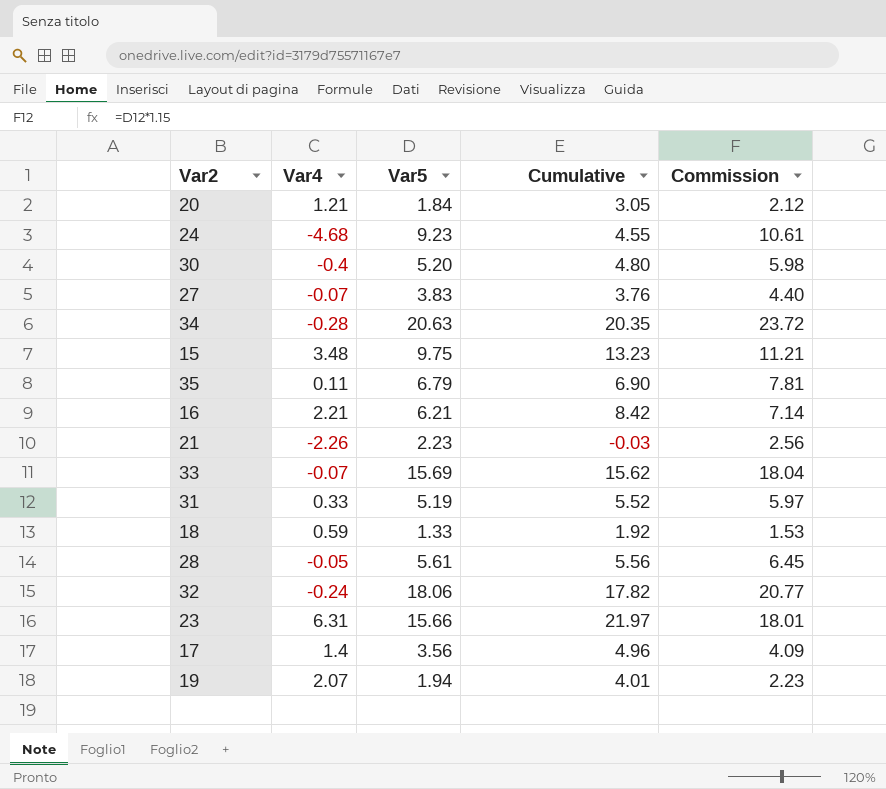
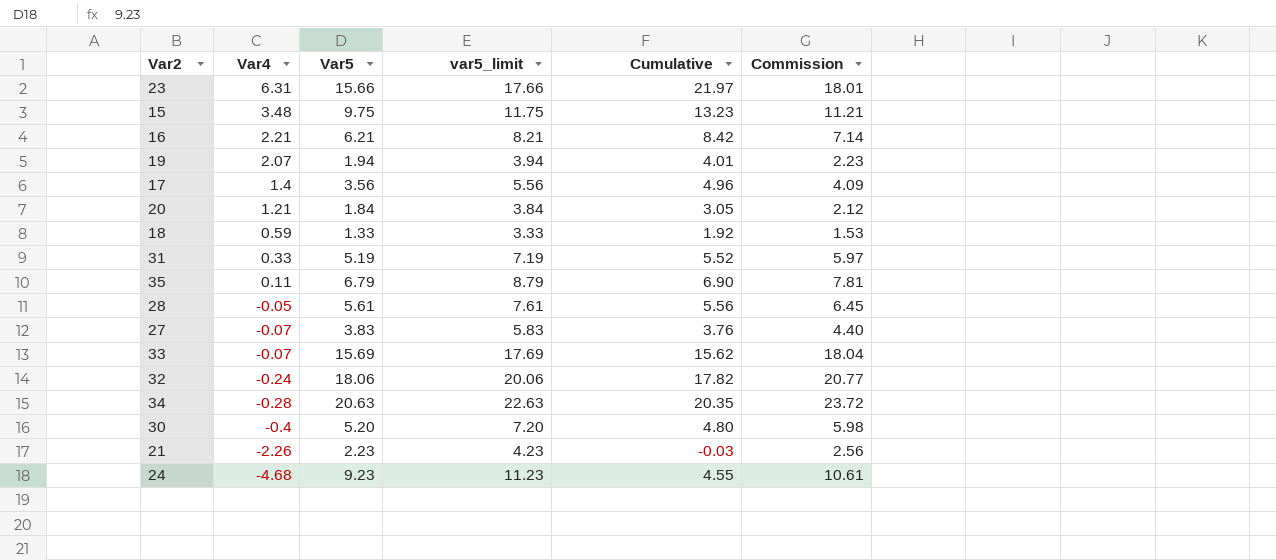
row order: none -> Var4 descending
column var5_limit | formula: none -> [Var5] + 2

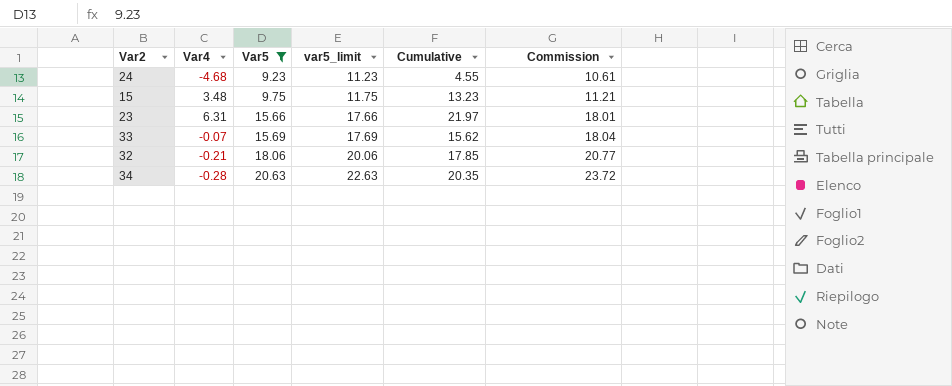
filter: none -> Var5 >= 9.23
row order: Var4 descending -> Var5 ascending
32 | Var4: -0.24 -> -0.21
32 | Cumulative: 17.82 -> 17.85

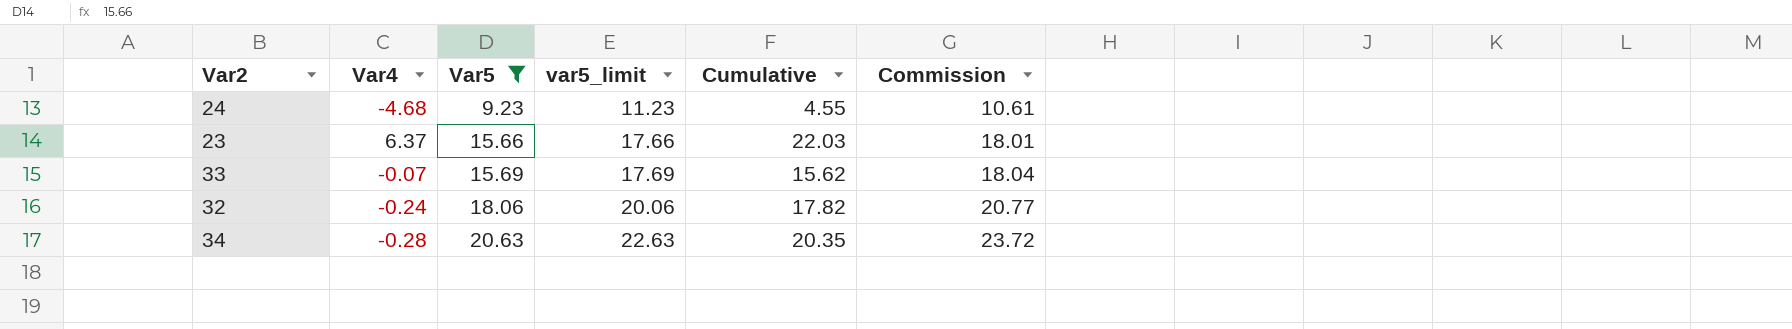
row 15: 3.48 | 9.75 | 11.75 | 13.23 | 11.21 -> none
23 | Var4: 6.31 -> 6.37
23 | Cumulative: 21.97 -> 22.03
32 | Var4: -0.21 -> -0.24
32 | Cumulative: 17.85 -> 17.82

